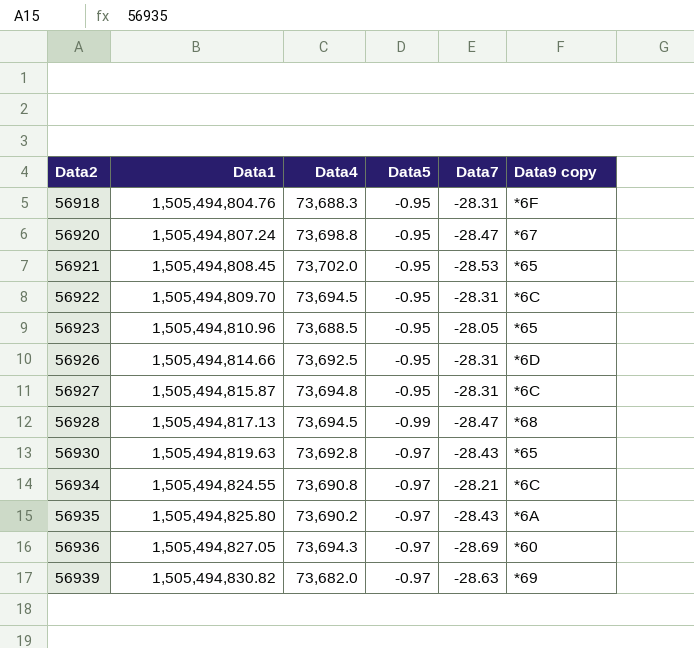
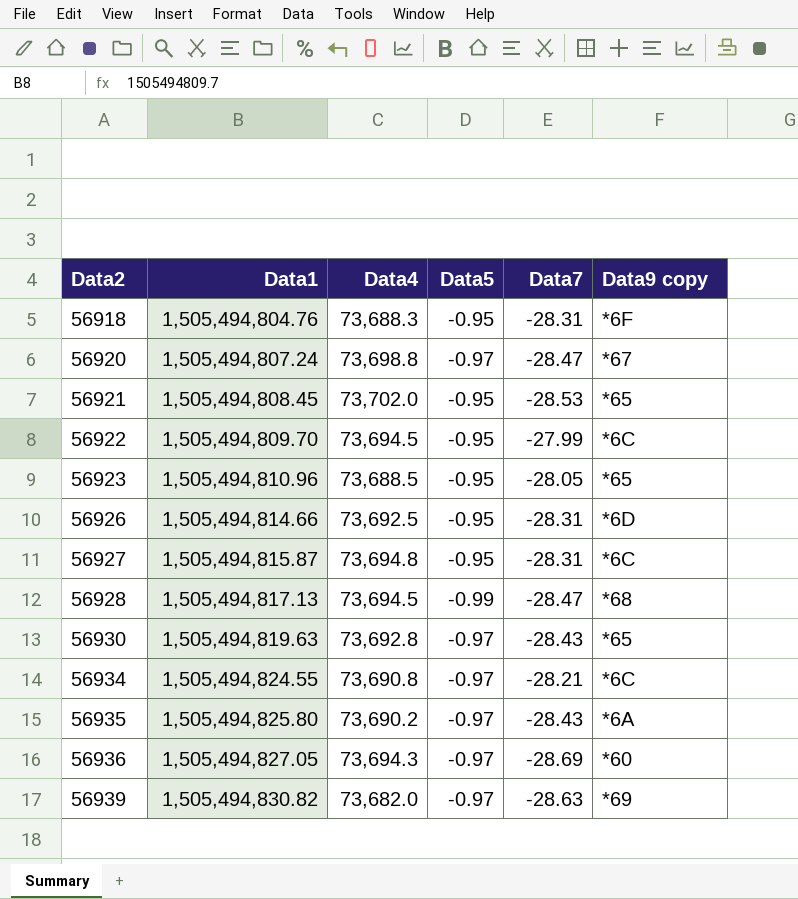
56920 | Data5: -0.95 -> -0.97
56922 | Data7: -28.31 -> -27.99

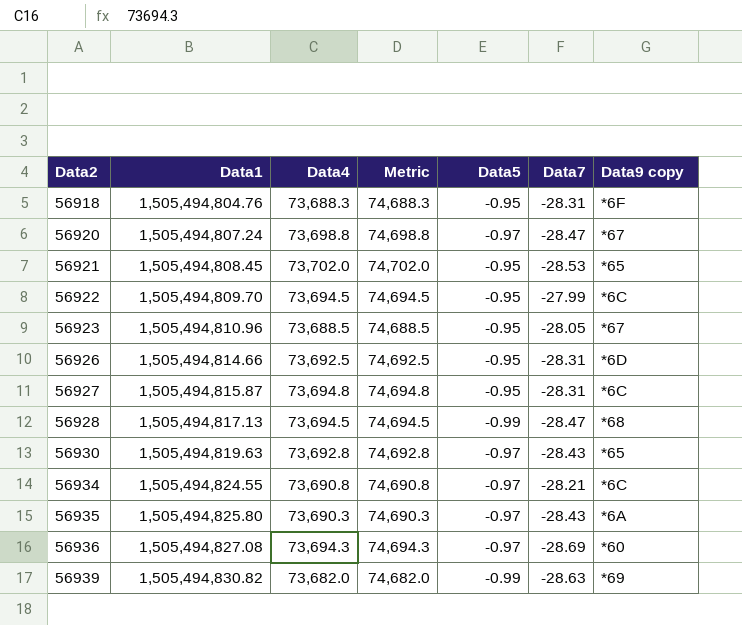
column Metric | formula: none -> [Data4] + 1000
56923 | Data9 copy: *65 -> *67
56935 | Data4: 73,690.2 -> 73,690.3
56936 | Data1: 1,505,494,827.05 -> 1,505,494,827.08
56939 | Data5: -0.97 -> -0.99

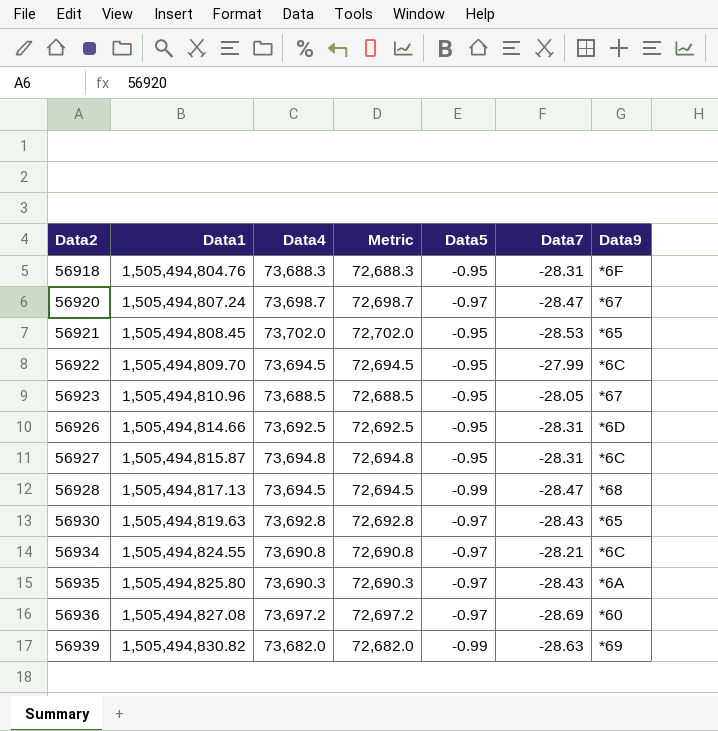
column Metric | formula: [Data4] + 1000 -> [Data4] - 1000
column name: Data9 copy -> Data9
56920 | Data4: 73,698.8 -> 73,698.7
56936 | Data4: 73,694.3 -> 73,697.2

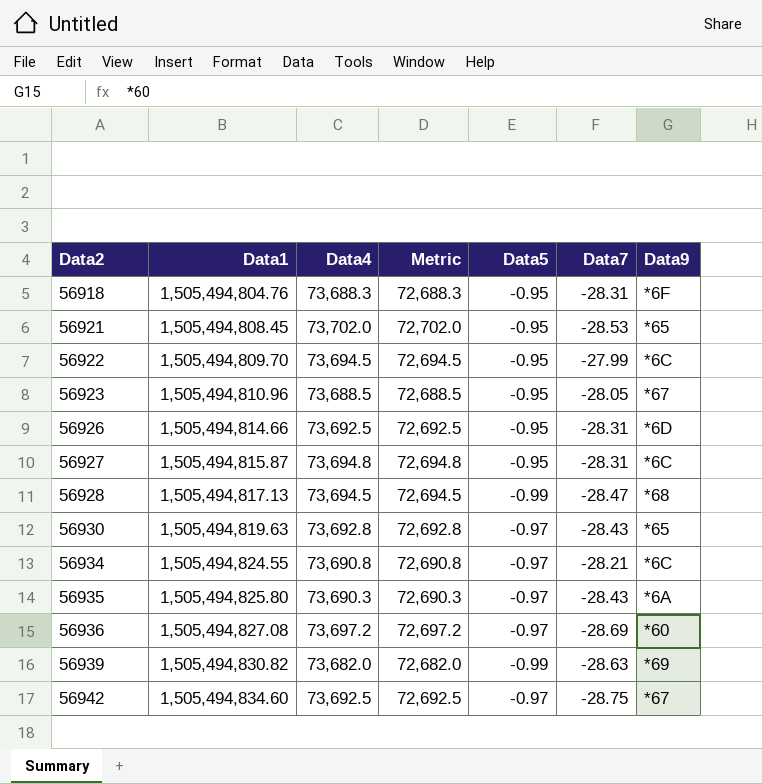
row 56920: 1,505,494,807.24 | 73,698.7 | 72,698.7 | -0.97 | -28.47 | *67 -> none
row 56942: none -> 1,505,494,834.60 | 73,692.5 | 72,692.5 | -0.97 | -28.75 | *67

